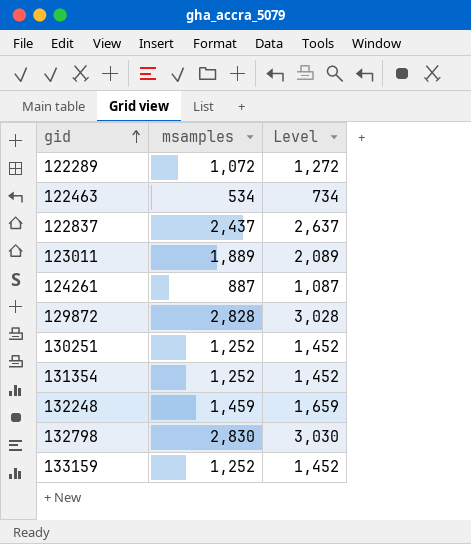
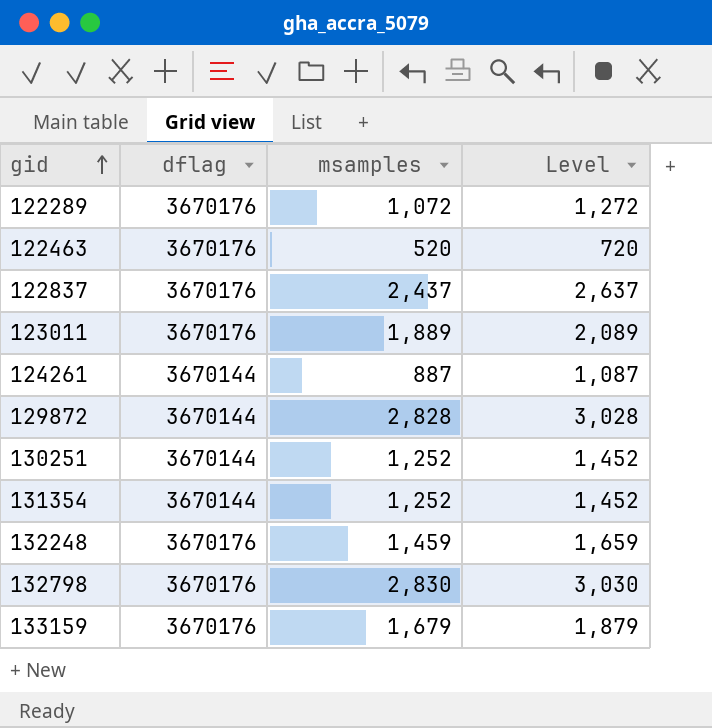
column dflag | position: none -> 2
122463 | msamples: 534 -> 520
122463 | Level: 734 -> 720
133159 | msamples: 1,252 -> 1,679
133159 | Level: 1,452 -> 1,879

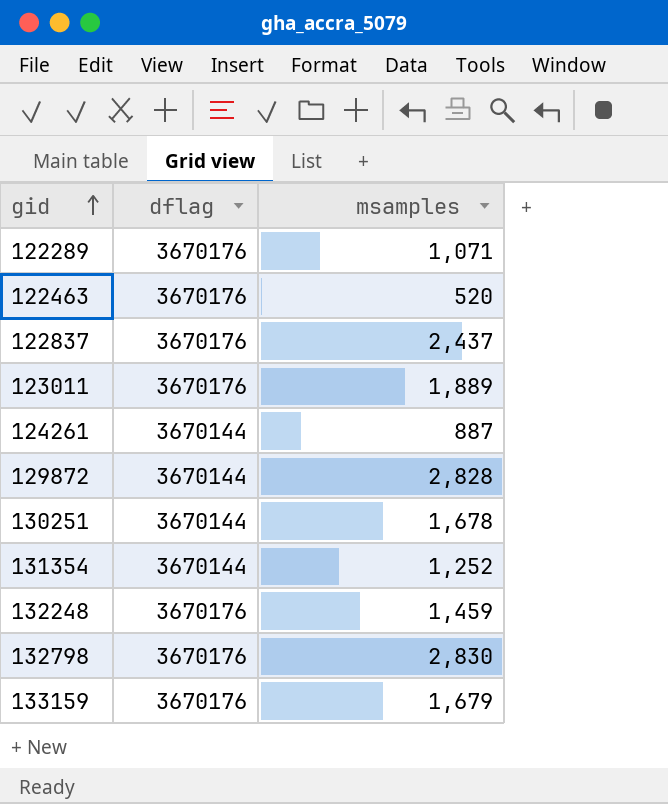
column Level | formula: [msamples] + 200 -> none
122289 | msamples: 1,072 -> 1,071
130251 | msamples: 1,252 -> 1,678

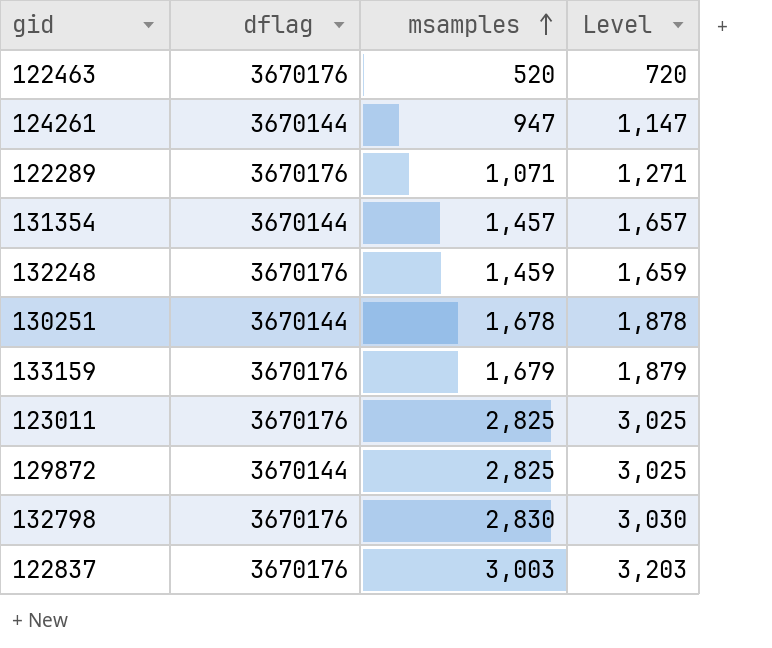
row order: gid ascending -> msamples ascending
column Level | formula: none -> [msamples] + 200
124261 | msamples: 887 -> 947
131354 | msamples: 1,252 -> 1,457
123011 | msamples: 1,889 -> 2,825
129872 | msamples: 2,828 -> 2,825
122837 | msamples: 2,437 -> 3,003

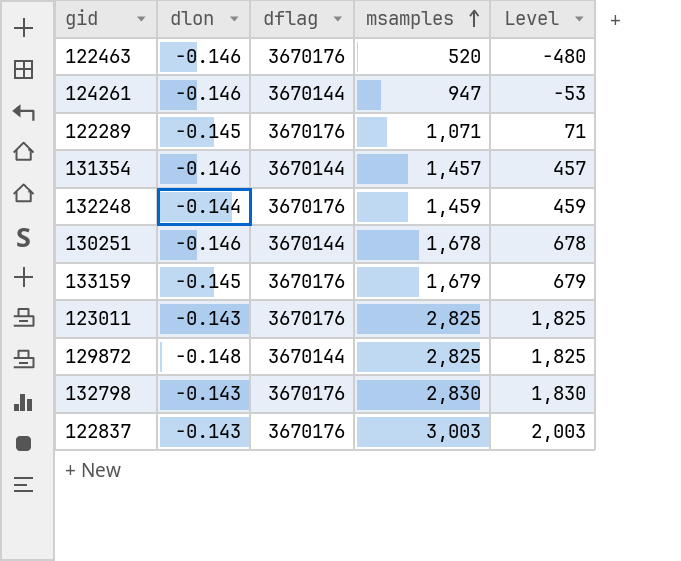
column dlon | position: none -> 2
column Level | formula: [msamples] + 200 -> [msamples] - 1000

